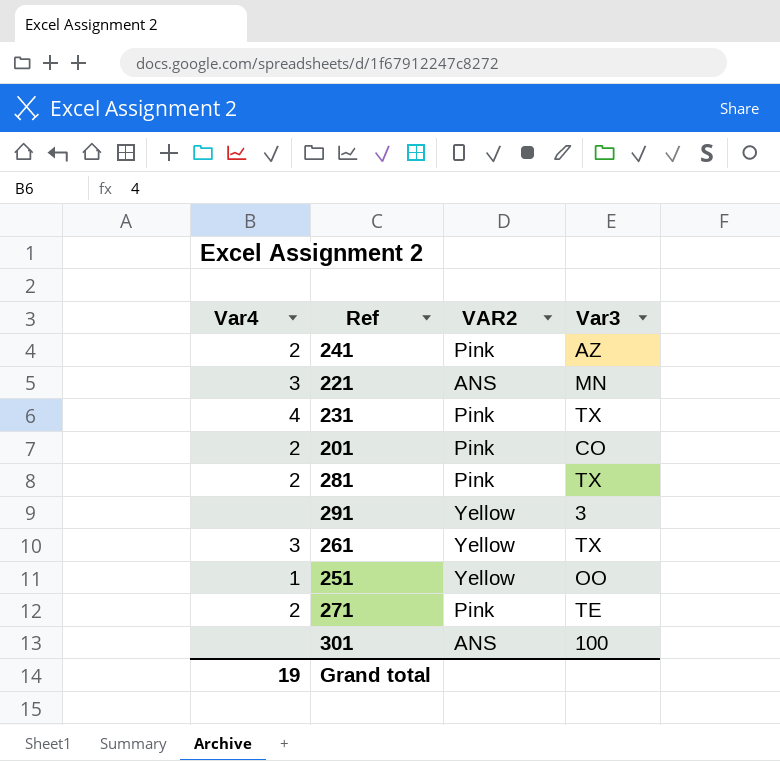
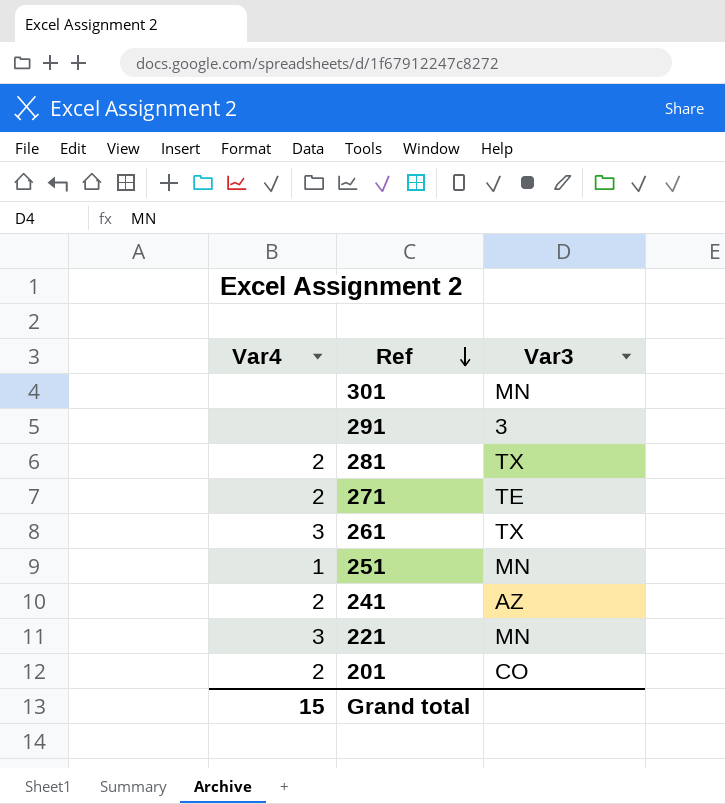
row order: none -> Ref descending
column VAR2 | position: 3 -> none
row 231: 4 | Pink | TX -> none
301 | Var3: 100 -> MN
251 | Var3: OO -> MN
Grand total | Var4: 19 -> 15

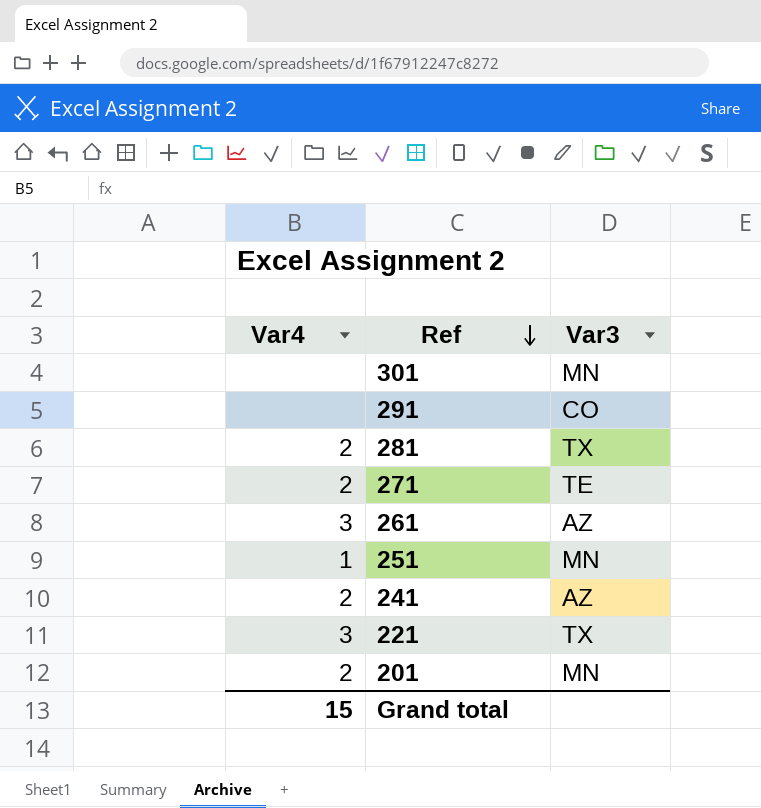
291 | Var3: 3 -> CO
261 | Var3: TX -> AZ
221 | Var3: MN -> TX
201 | Var3: CO -> MN

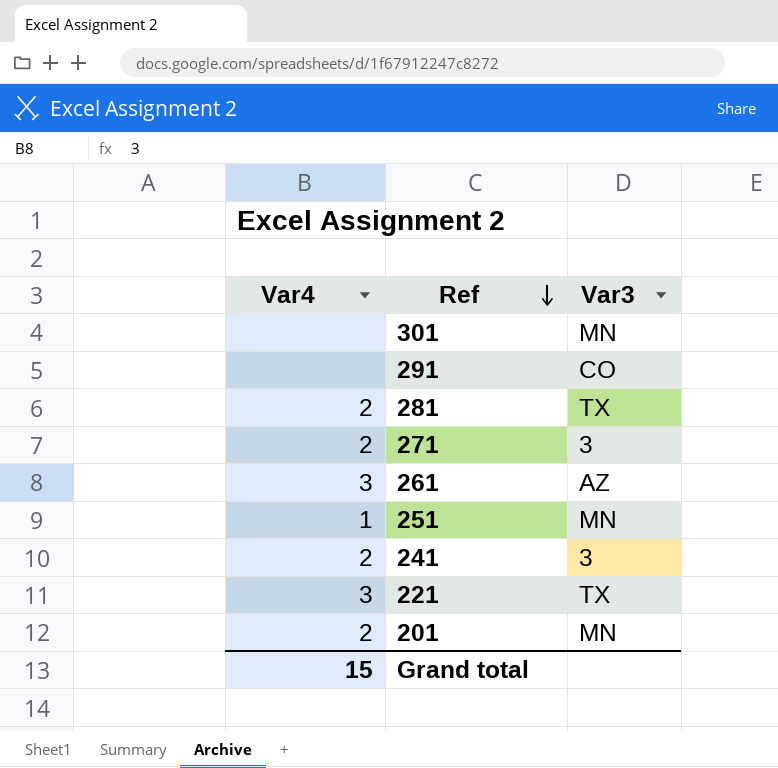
271 | Var3: TE -> 3
241 | Var3: AZ -> 3

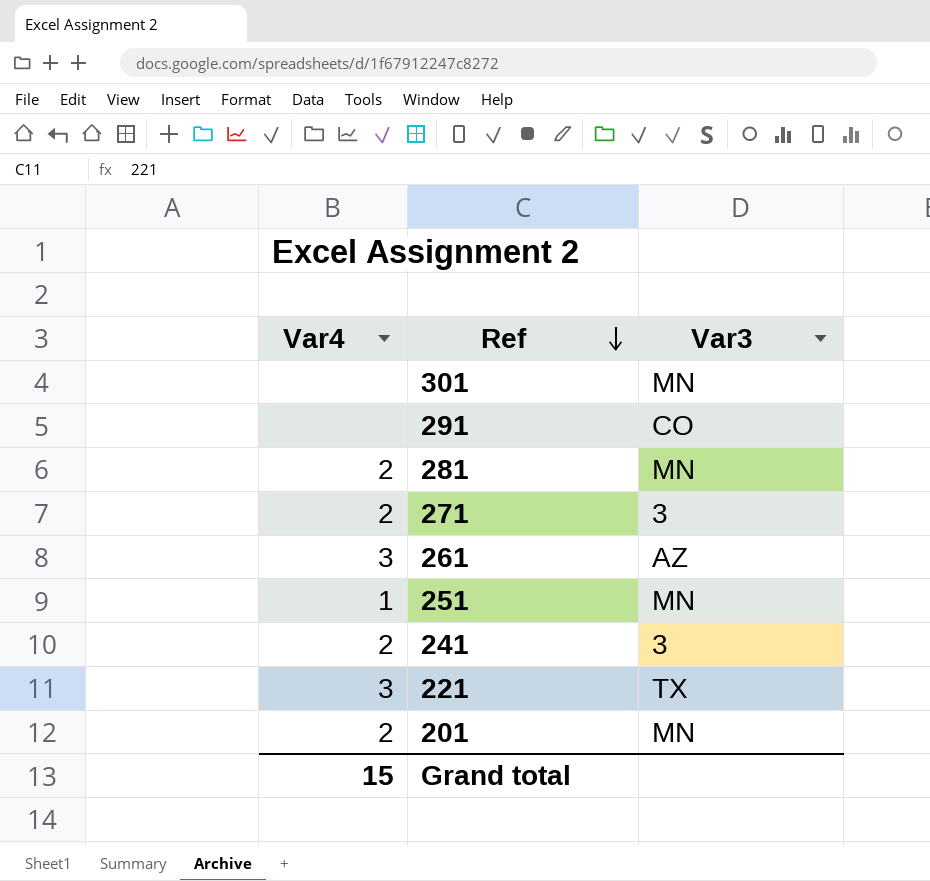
281 | Var3: TX -> MN

